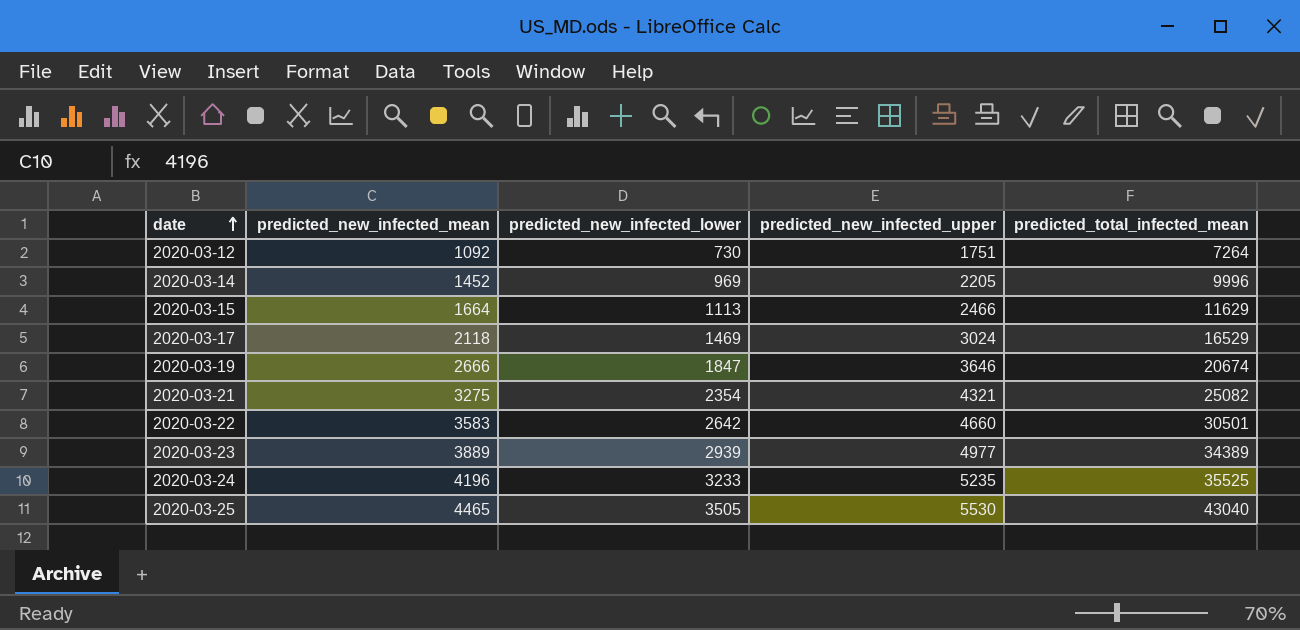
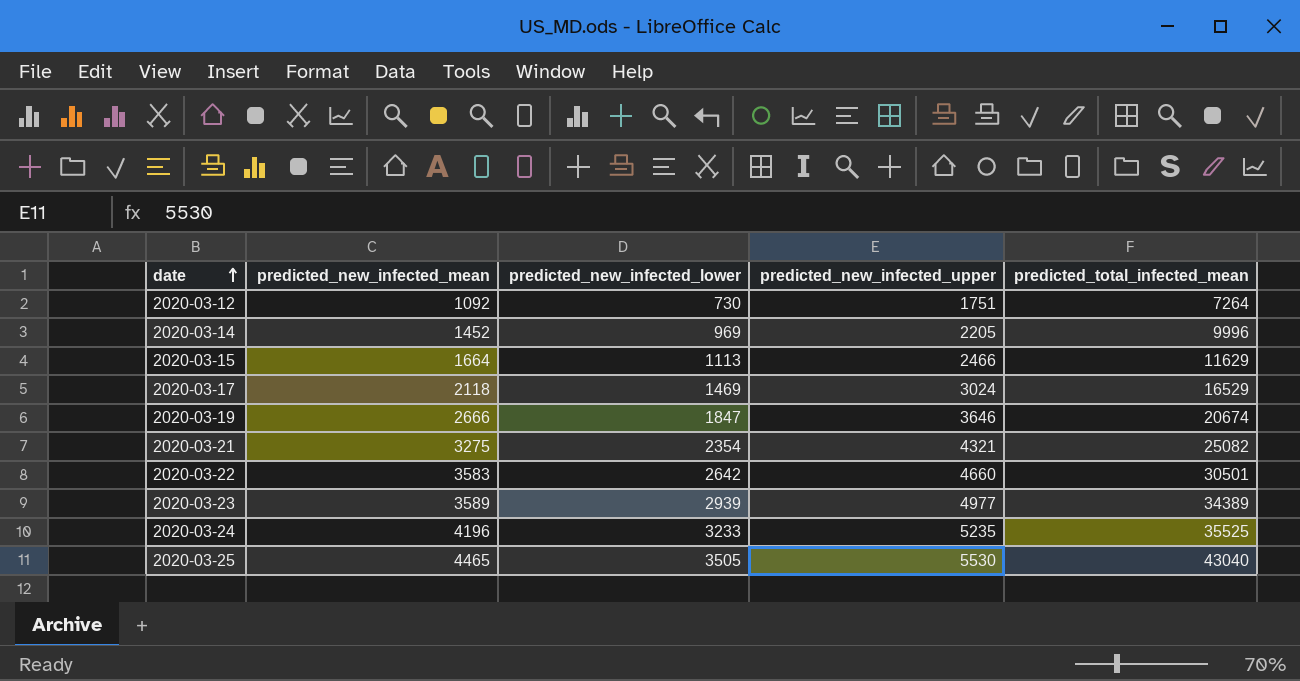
2020-03-23 | predicted_new_infected_mean: 3889 -> 3589

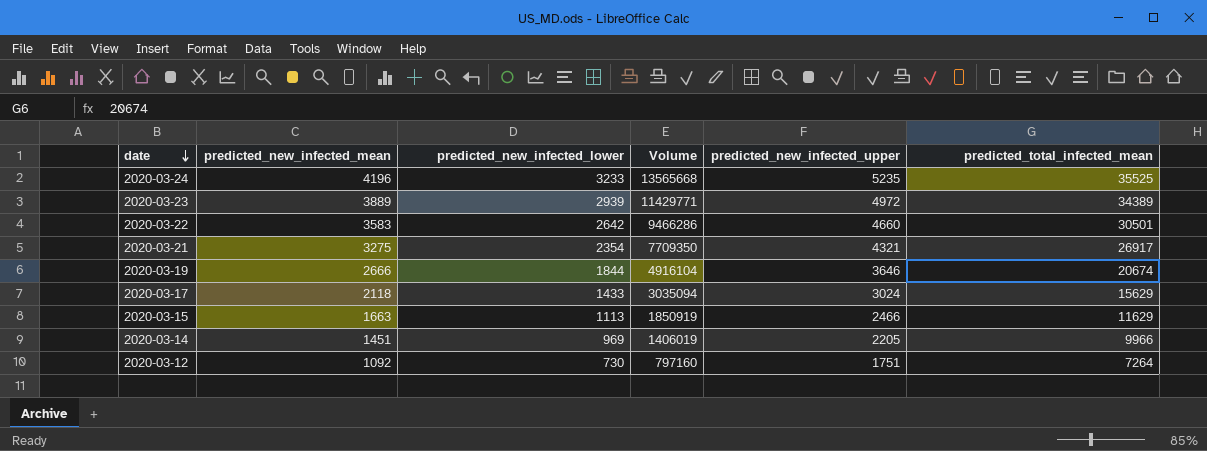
row order: date ascending -> date descending
column Volume | formula: none -> [predicted_new_infected_mean] * [predicted_new_infected_lower]
row 2020-03-25: 4465 | 3505 | 5530 | 43040 -> none
2020-03-23 | predicted_new_infected_mean: 3589 -> 3889
2020-03-23 | predicted_new_infected_upper: 4977 -> 4972
2020-03-21 | predicted_total_infected_mean: 25082 -> 26917
2020-03-19 | predicted_new_infected_lower: 1847 -> 1844
2020-03-17 | predicted_new_infected_lower: 1469 -> 1433
2020-03-17 | predicted_total_infected_mean: 16529 -> 15629
2020-03-15 | predicted_new_infected_mean: 1664 -> 1663
2020-03-14 | predicted_new_infected_mean: 1452 -> 1451
2020-03-14 | predicted_total_infected_mean: 9996 -> 9966

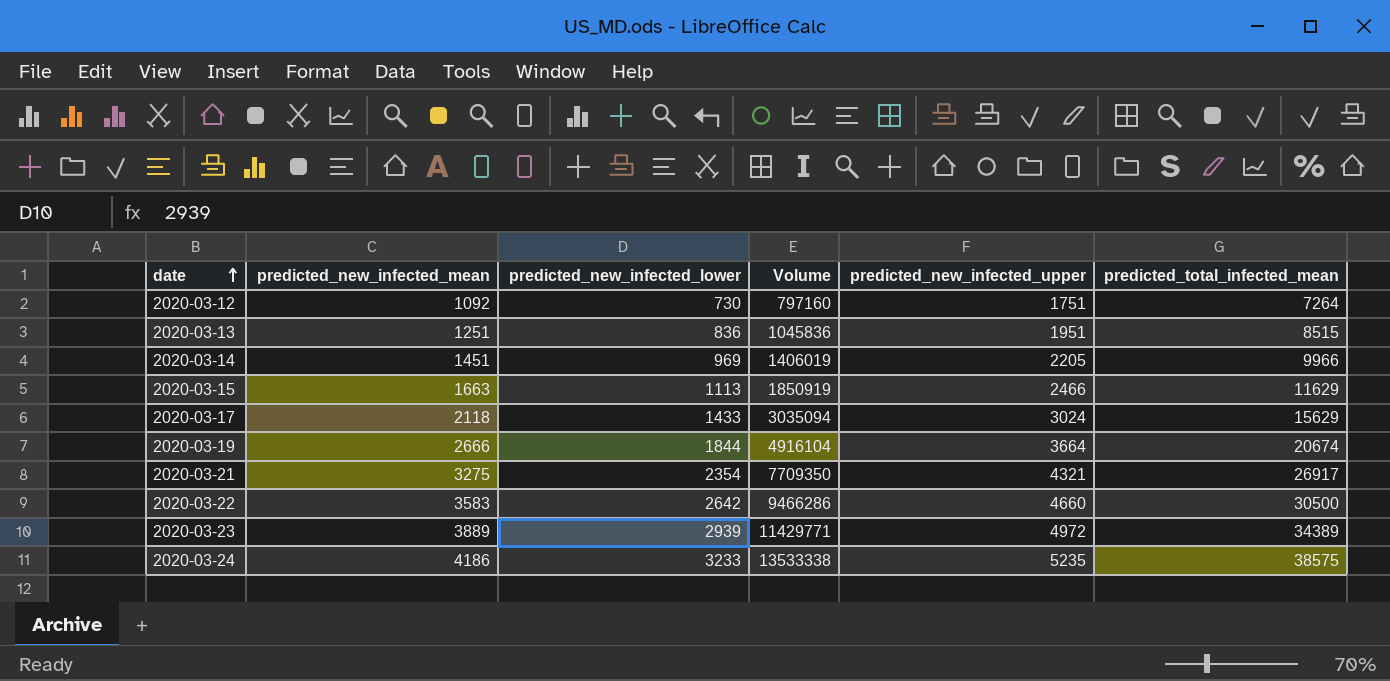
row order: date descending -> date ascending
row 2020-03-13: none -> 1251 | 836 | 1045836 | 1951 | 8515
2020-03-19 | predicted_new_infected_upper: 3646 -> 3664
2020-03-22 | predicted_total_infected_mean: 30501 -> 30500
2020-03-24 | predicted_new_infected_mean: 4196 -> 4186
2020-03-24 | Volume: 13565668 -> 13533338
2020-03-24 | predicted_total_infected_mean: 35525 -> 38575

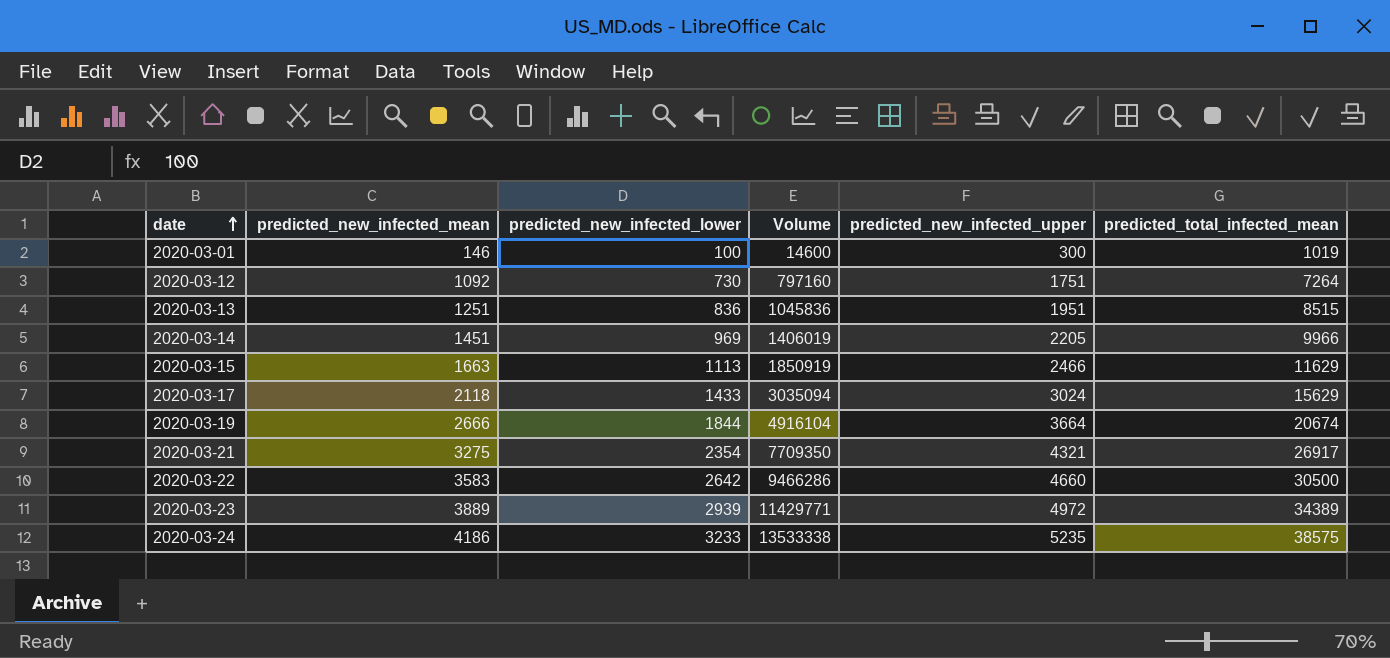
row 2020-03-01: none -> 146 | 100 | 14600 | 300 | 1019

